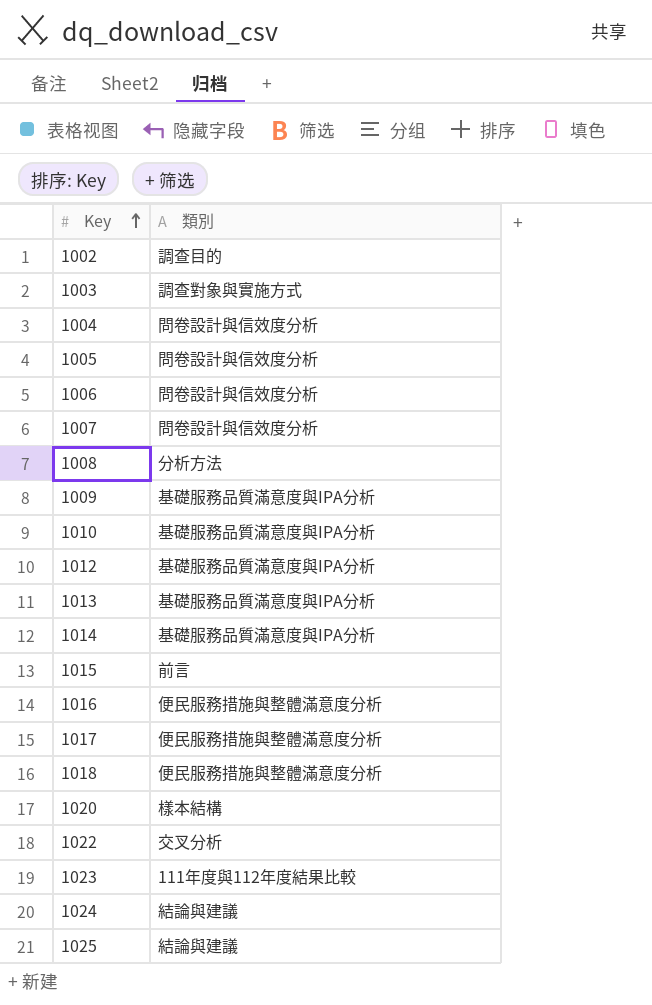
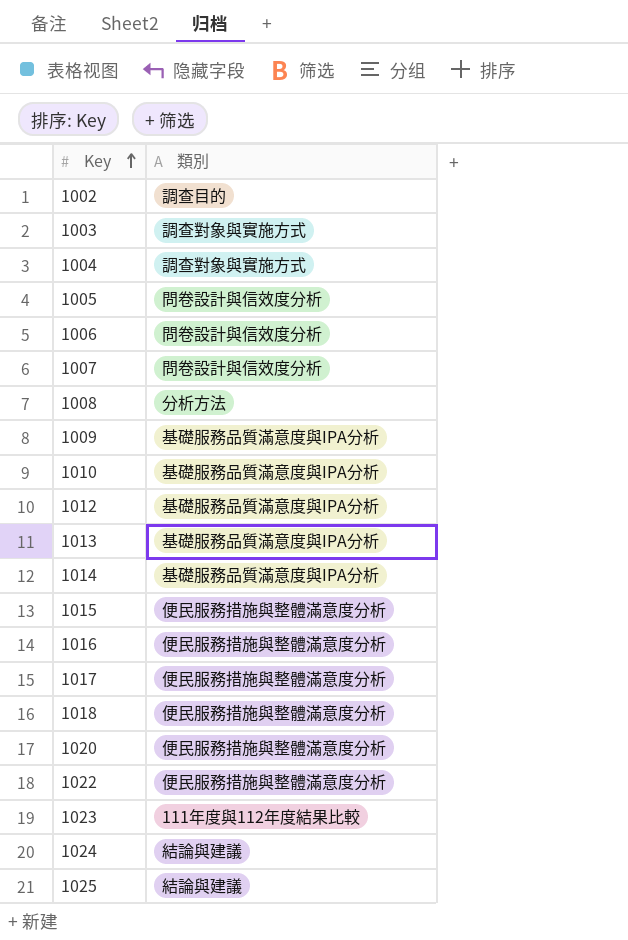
1004 | 類別: 問卷設計與信效度分析 -> 調查對象與實施方式
1015 | 類別: 前言 -> 便民服務措施與整體滿意度分析
1020 | 類別: 樣本結構 -> 便民服務措施與整體滿意度分析
1022 | 類別: 交叉分析 -> 便民服務措施與整體滿意度分析

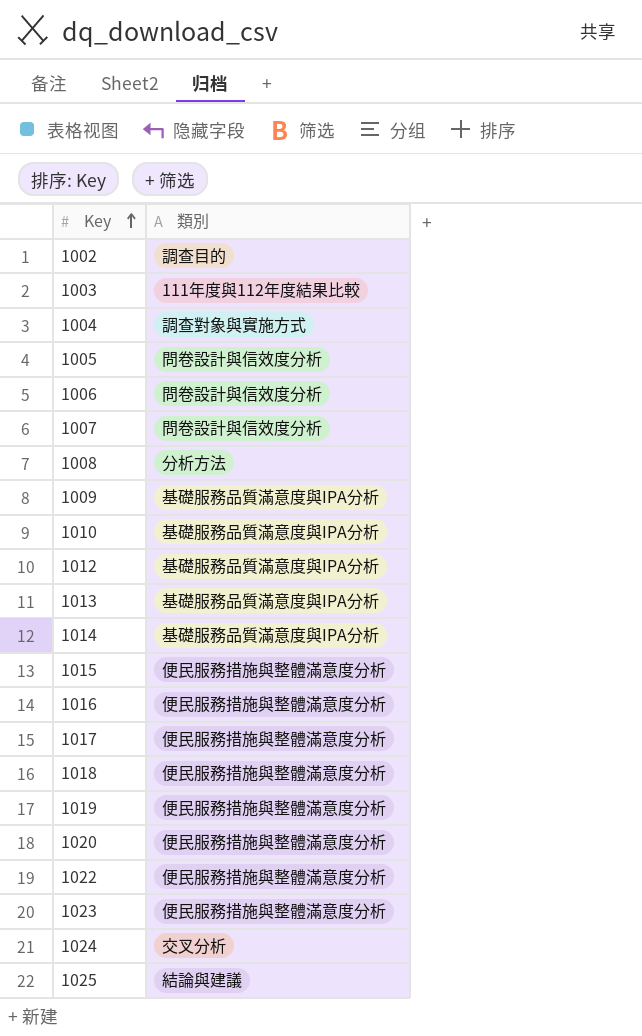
1003 | 類別: 調查對象與實施方式 -> 111年度與112年度結果比較
row 1019: none -> 便民服務措施與整體滿意度分析
1023 | 類別: 111年度與112年度結果比較 -> 便民服務措施與整體滿意度分析
1024 | 類別: 結論與建議 -> 交叉分析

